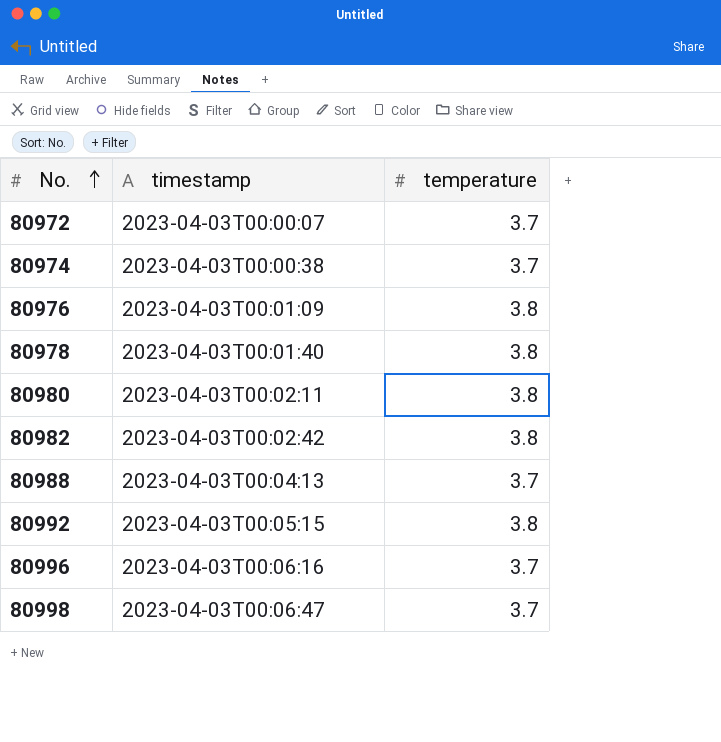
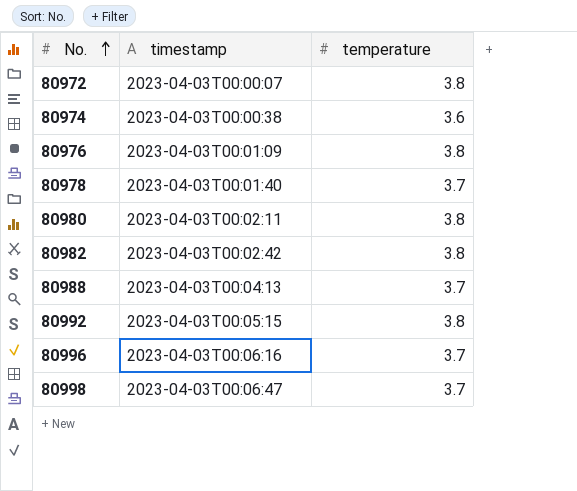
80972 | temperature: 3.7 -> 3.8
80974 | temperature: 3.7 -> 3.6
80978 | temperature: 3.8 -> 3.7

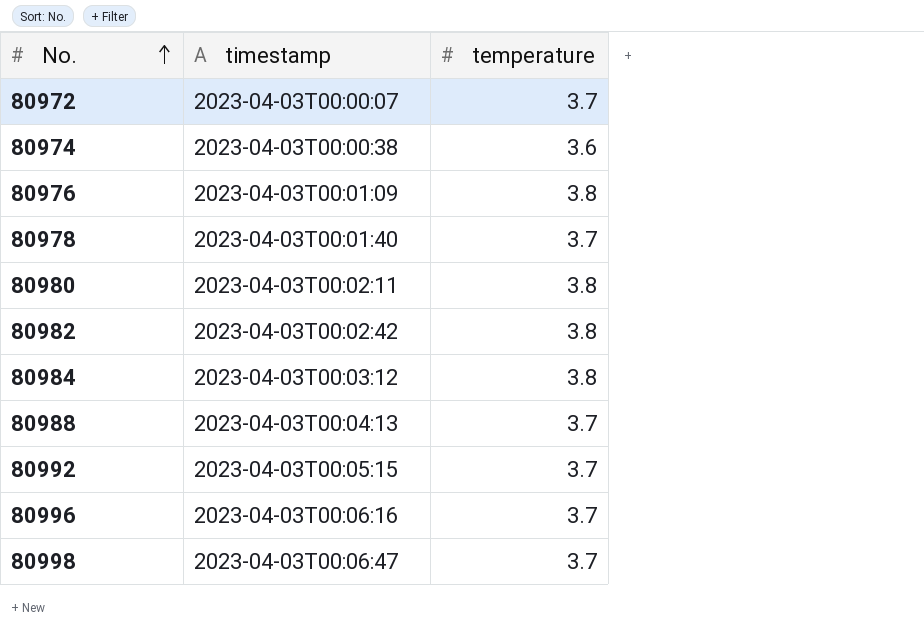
80972 | temperature: 3.8 -> 3.7
row 80984: none -> 2023-04-03T00:03:12 | 3.8
80992 | temperature: 3.8 -> 3.7

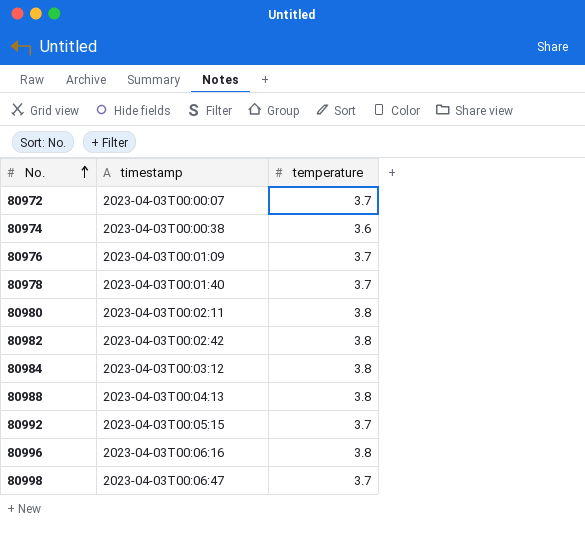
80976 | temperature: 3.8 -> 3.7
80988 | temperature: 3.7 -> 3.8
80996 | temperature: 3.7 -> 3.8

